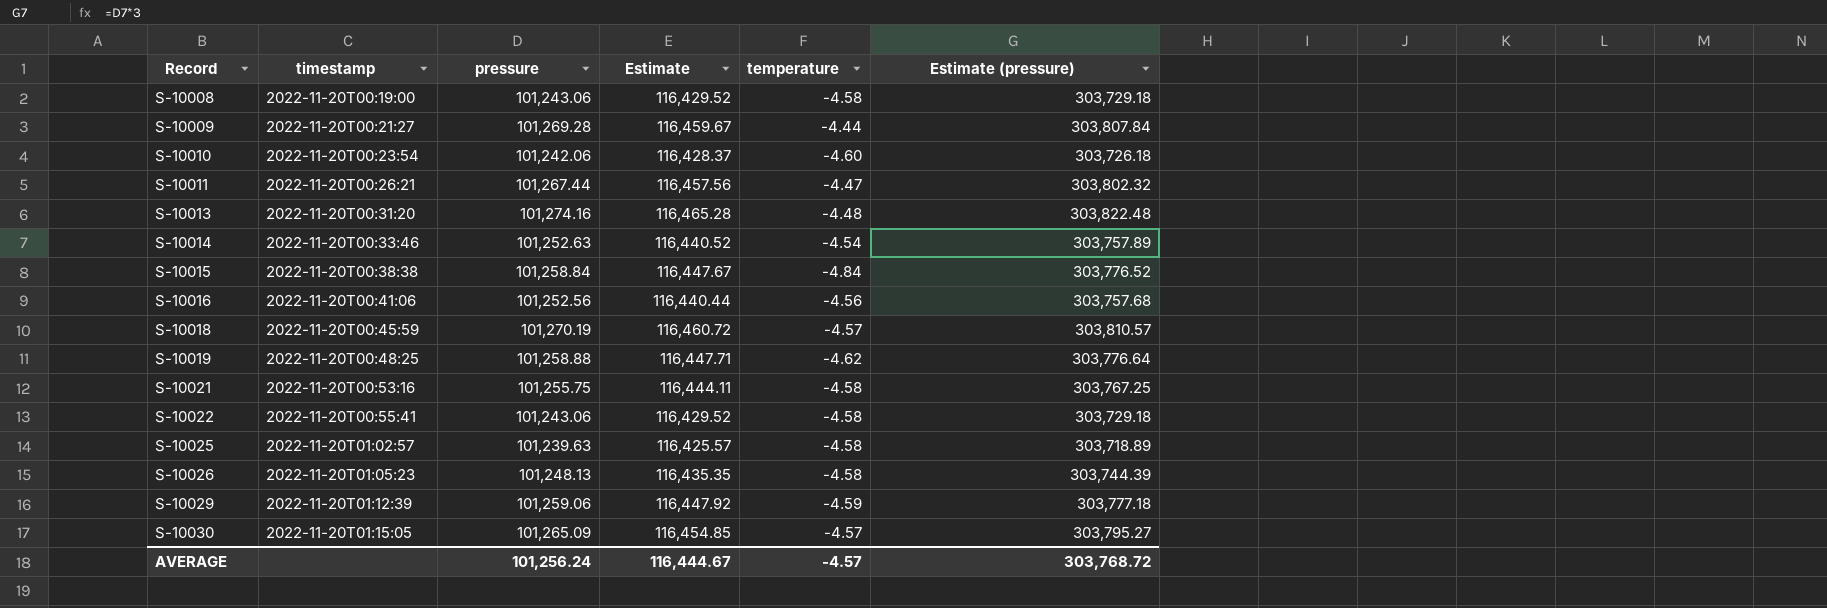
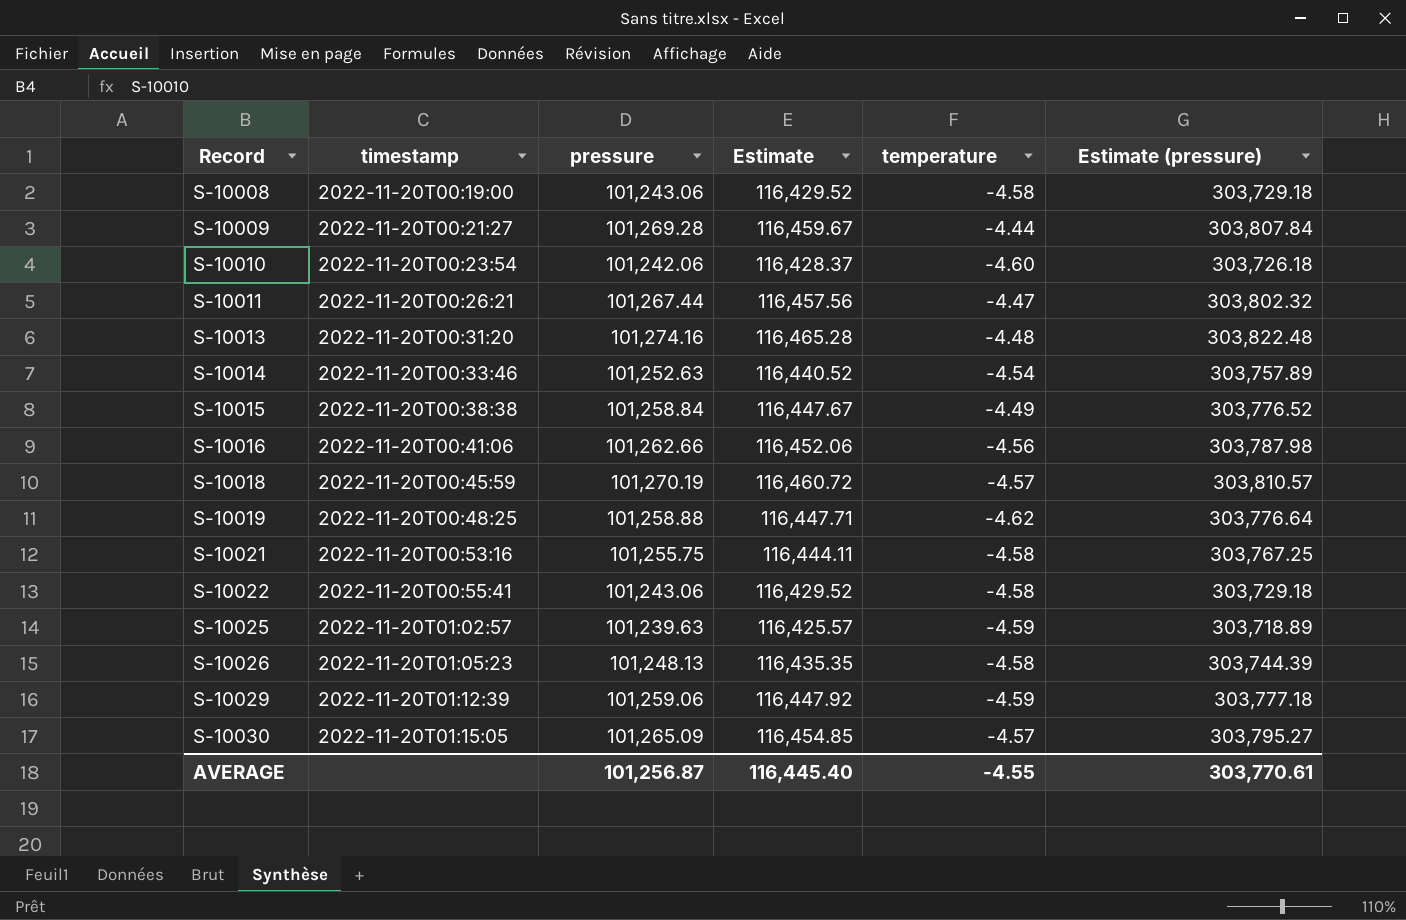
S-10015 | temperature: -4.84 -> -4.49
S-10016 | pressure: 101,252.56 -> 101,262.66
S-10016 | Estimate: 116,440.44 -> 116,452.06
S-10016 | Estimate (pressure): 303,757.68 -> 303,787.98
S-10025 | temperature: -4.58 -> -4.59
AVERAGE | pressure: 101,256.24 -> 101,256.87
AVERAGE | Estimate: 116,444.67 -> 116,445.40
AVERAGE | temperature: -4.57 -> -4.55
AVERAGE | Estimate (pressure): 303,768.72 -> 303,770.61

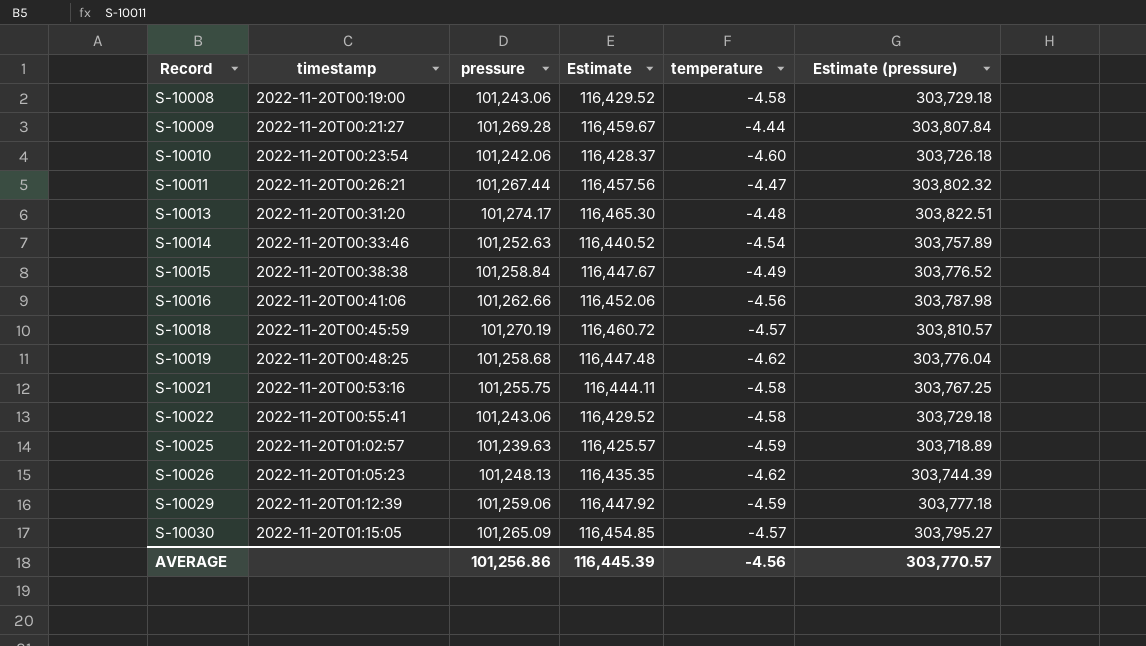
S-10013 | pressure: 101,274.16 -> 101,274.17
S-10013 | Estimate: 116,465.28 -> 116,465.30
S-10013 | Estimate (pressure): 303,822.48 -> 303,822.51
S-10019 | pressure: 101,258.88 -> 101,258.68
S-10019 | Estimate: 116,447.71 -> 116,447.48
S-10019 | Estimate (pressure): 303,776.64 -> 303,776.04
S-10026 | temperature: -4.58 -> -4.62
AVERAGE | pressure: 101,256.87 -> 101,256.86
AVERAGE | Estimate: 116,445.40 -> 116,445.39
AVERAGE | temperature: -4.55 -> -4.56
AVERAGE | Estimate (pressure): 303,770.61 -> 303,770.57

